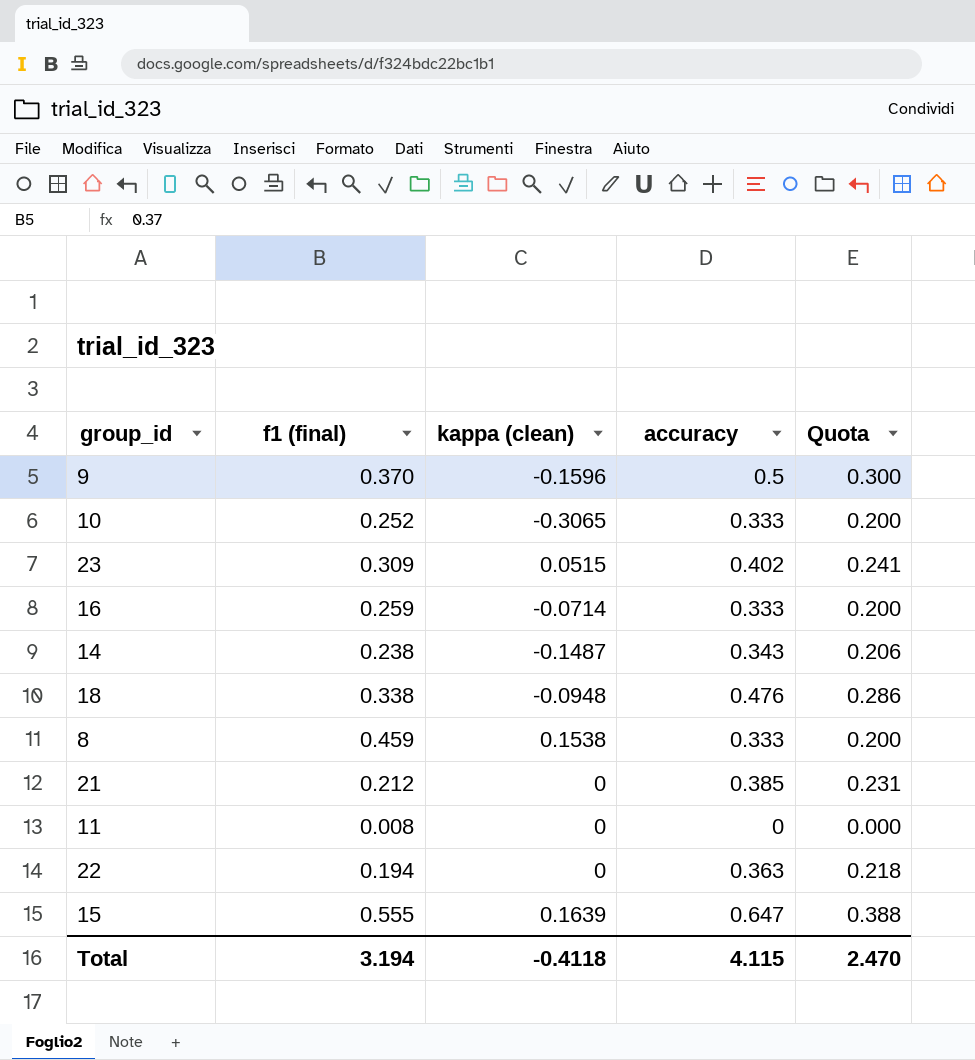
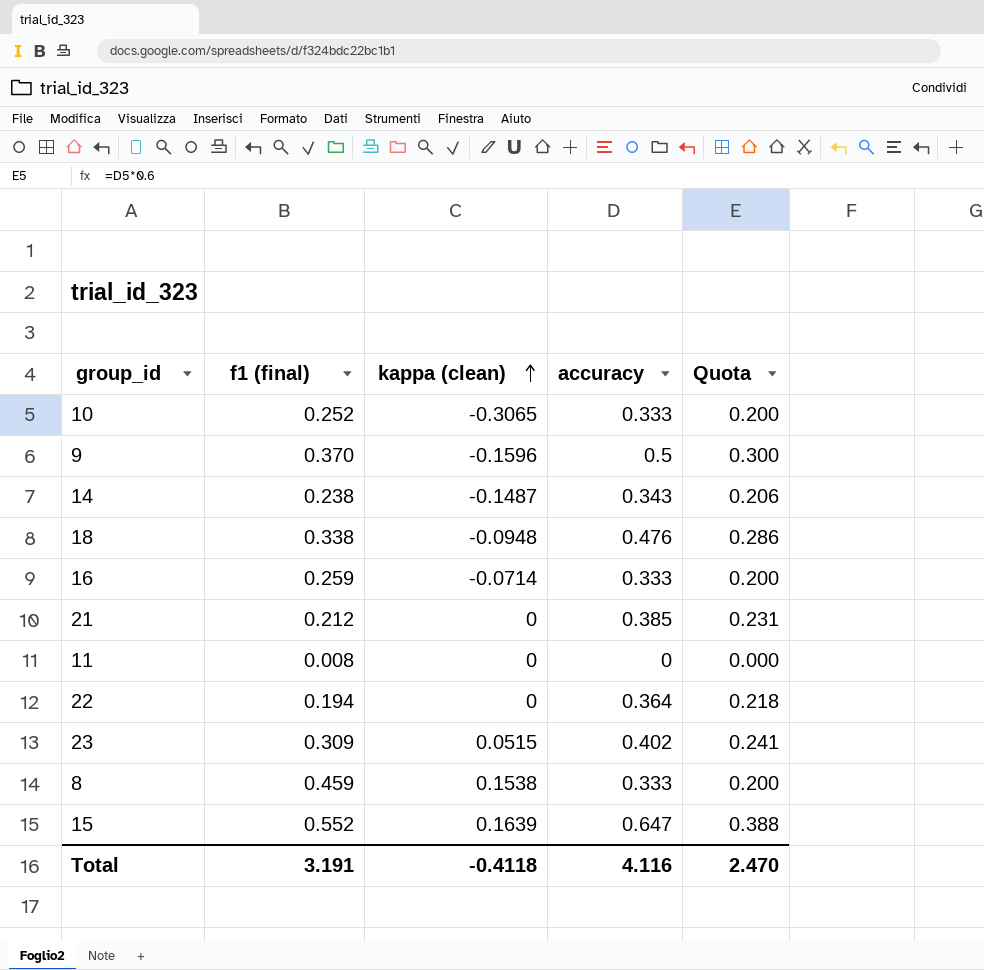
row order: none -> kappa (clean) ascending
22 | accuracy: 0.363 -> 0.364
15 | f1 (final): 0.555 -> 0.552
Total | f1 (final): 3.194 -> 3.191
Total | accuracy: 4.115 -> 4.116

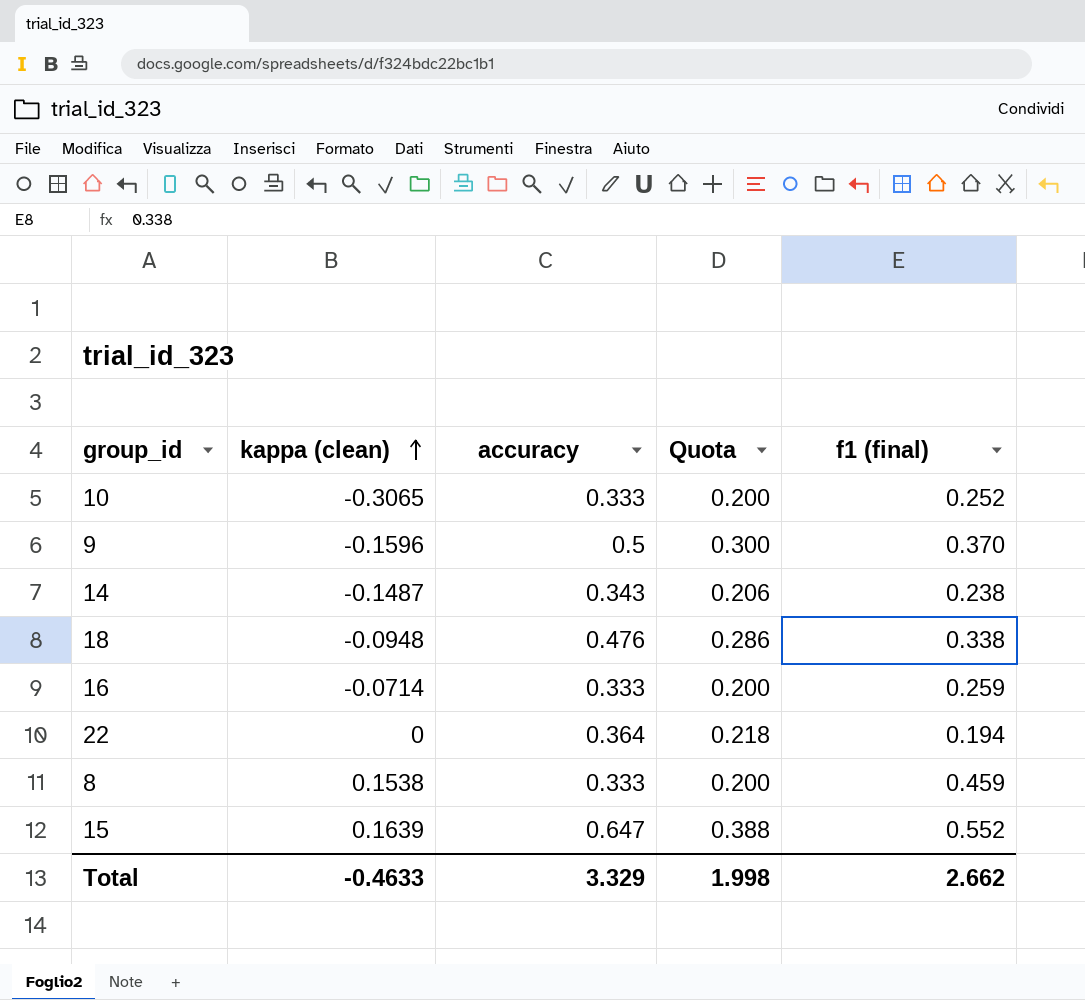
column f1 (final) | position: 2 -> 5
row 21: 0.212 | 0 | 0.385 | 0.231 -> none
row 11: 0.008 | 0 | 0 | 0.000 -> none
row 23: 0.309 | 0.0515 | 0.402 | 0.241 -> none
Total | kappa (clean): -0.4118 -> -0.4633
Total | accuracy: 4.116 -> 3.329
Total | Quota: 2.470 -> 1.998
Total | f1 (final): 3.191 -> 2.662

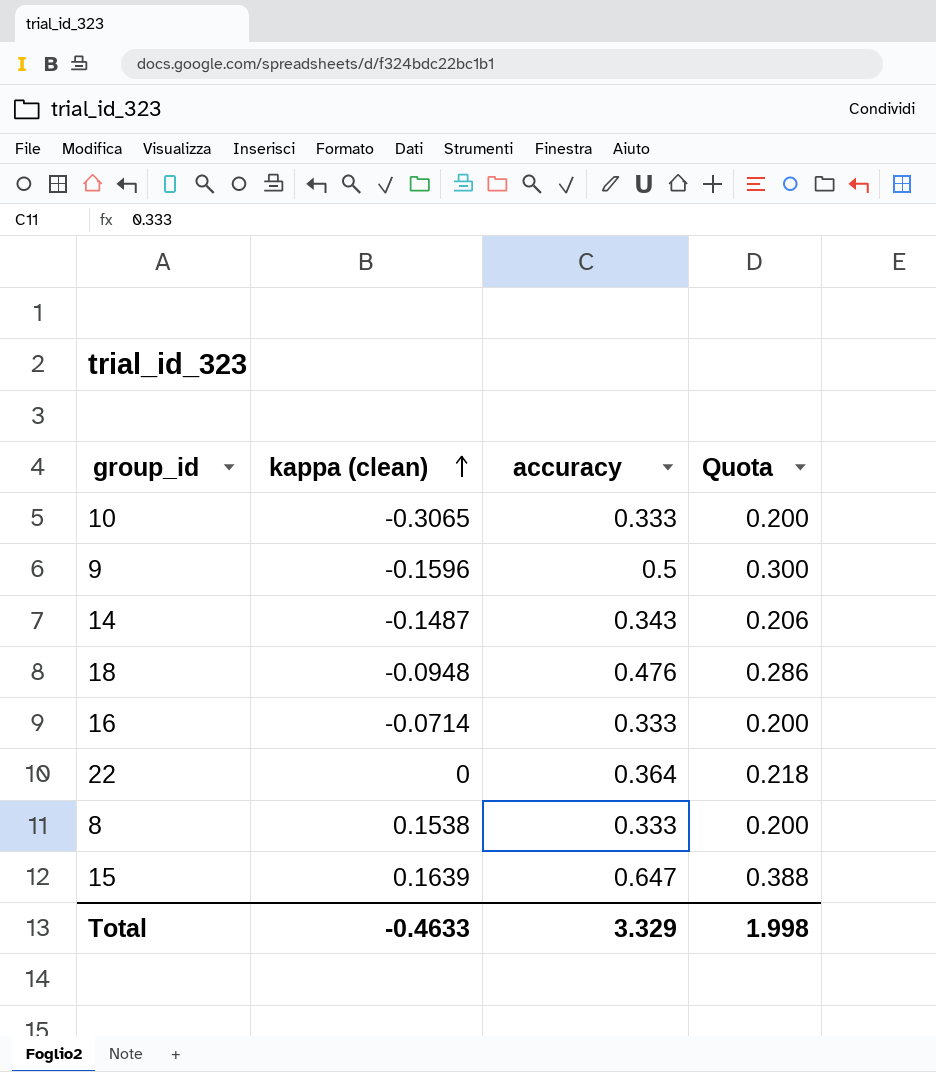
column f1 (final) | position: 5 -> none

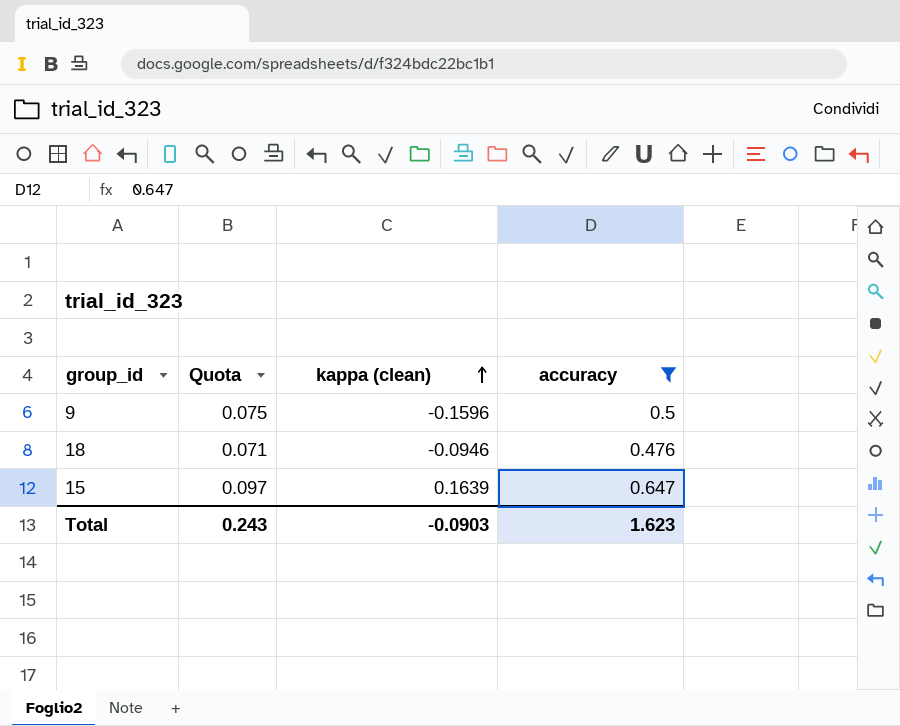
filter: none -> accuracy >= 0.476
column Quota | formula: [accuracy] * 0.6 -> [accuracy] * 0.15
column Quota | position: 4 -> 2
18 | kappa (clean): -0.0948 -> -0.0946
Total | Quota: 1.998 -> 0.243
Total | kappa (clean): -0.4633 -> -0.0903
Total | accuracy: 3.329 -> 1.623

